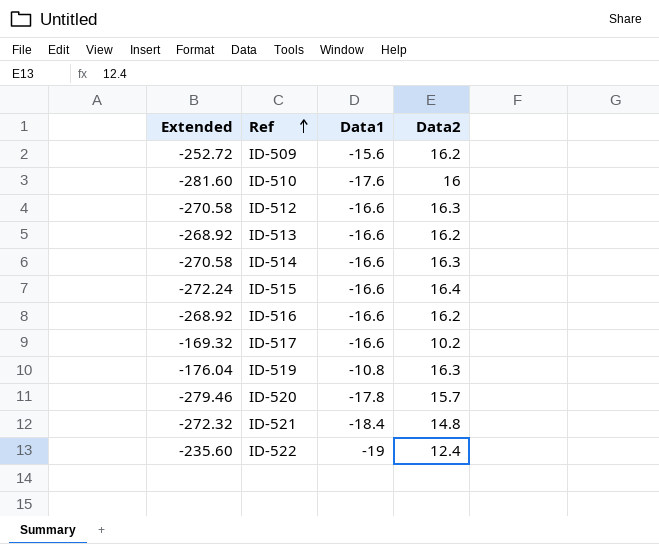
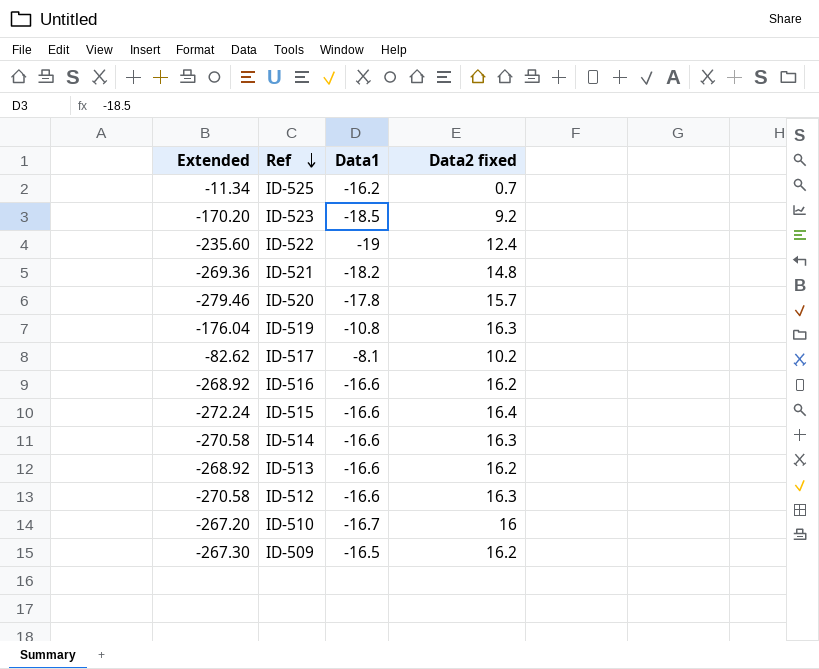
row order: Ref ascending -> Ref descending
column name: Data2 -> Data2 fixed
row ID-525: none -> -11.34 | -16.2 | 0.7
row ID-523: none -> -170.20 | -18.5 | 9.2
ID-521 | Extended: -272.32 -> -269.36
ID-521 | Data1: -18.4 -> -18.2
ID-517 | Extended: -169.32 -> -82.62
ID-517 | Data1: -16.6 -> -8.1
ID-510 | Extended: -281.60 -> -267.20
ID-510 | Data1: -17.6 -> -16.7
ID-509 | Extended: -252.72 -> -267.30
ID-509 | Data1: -15.6 -> -16.5

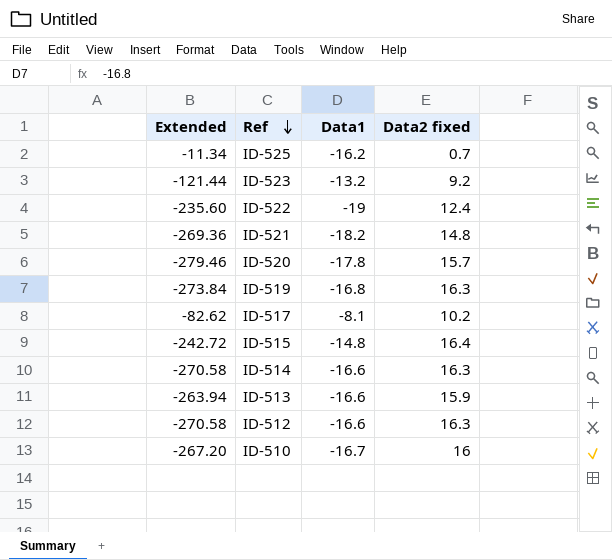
row ID-516: -268.92 | -16.6 | 16.2 -> none
row ID-509: -267.30 | -16.5 | 16.2 -> none
ID-523 | Extended: -170.20 -> -121.44
ID-523 | Data1: -18.5 -> -13.2
ID-519 | Extended: -176.04 -> -273.84
ID-519 | Data1: -10.8 -> -16.8
ID-515 | Extended: -272.24 -> -242.72
ID-515 | Data1: -16.6 -> -14.8
ID-513 | Extended: -268.92 -> -263.94
ID-513 | Data2 fixed: 16.2 -> 15.9

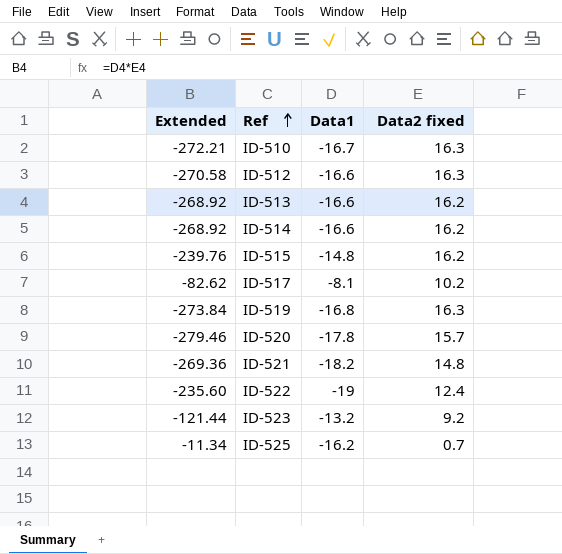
row order: Ref descending -> Ref ascending
ID-510 | Extended: -267.20 -> -272.21
ID-510 | Data2 fixed: 16 -> 16.3
ID-513 | Extended: -263.94 -> -268.92
ID-513 | Data2 fixed: 15.9 -> 16.2
ID-514 | Extended: -270.58 -> -268.92
ID-514 | Data2 fixed: 16.3 -> 16.2
ID-515 | Extended: -242.72 -> -239.76
ID-515 | Data2 fixed: 16.4 -> 16.2

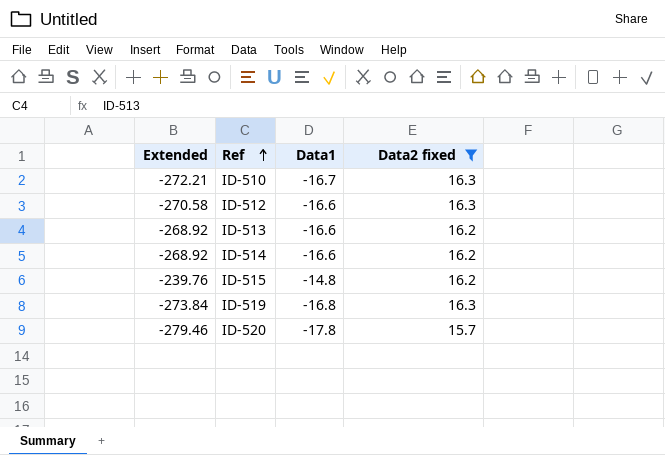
filter: none -> Data2 fixed >= 15.7

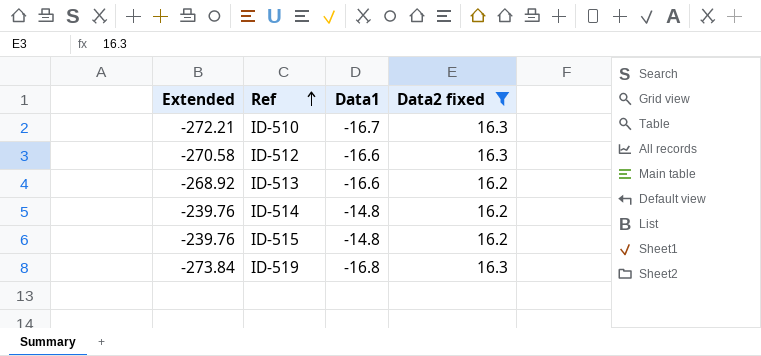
row ID-520: -279.46 | -17.8 | 15.7 -> none
ID-514 | Extended: -268.92 -> -239.76
ID-514 | Data1: -16.6 -> -14.8

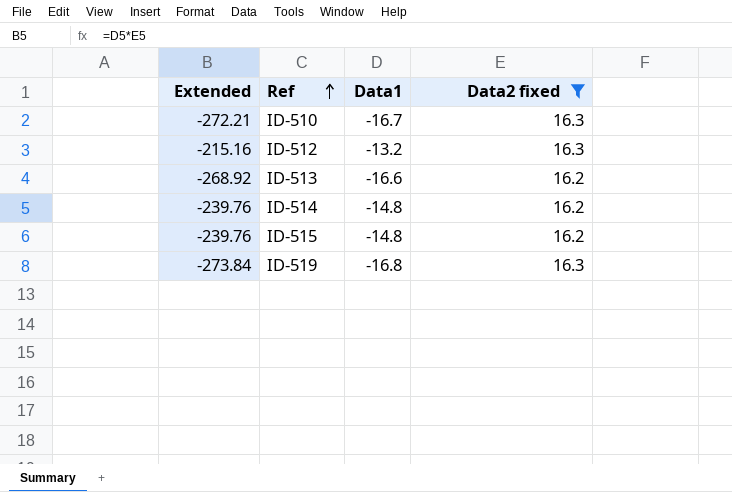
ID-512 | Extended: -270.58 -> -215.16
ID-512 | Data1: -16.6 -> -13.2

